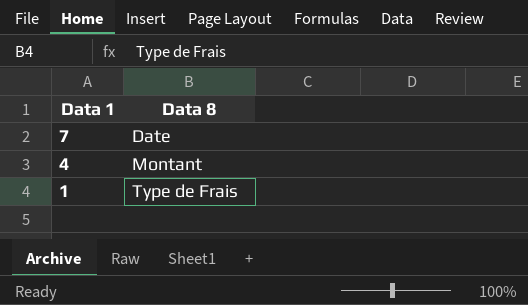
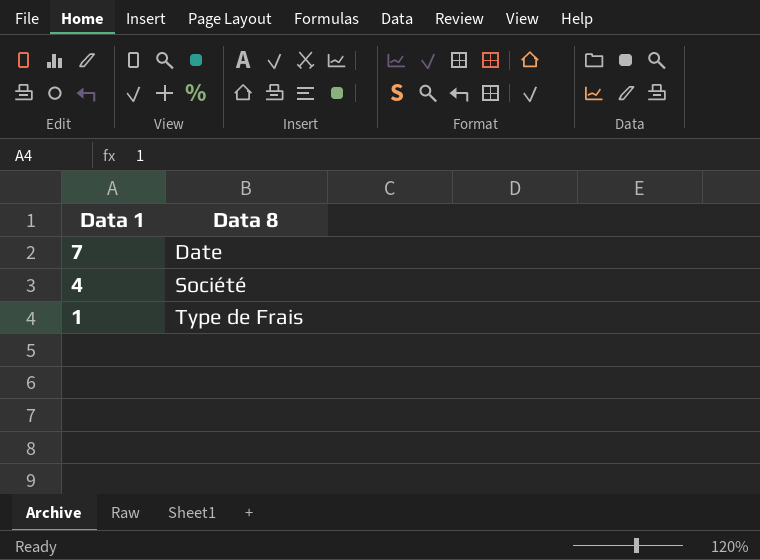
4 | Data 8: Montant -> Société

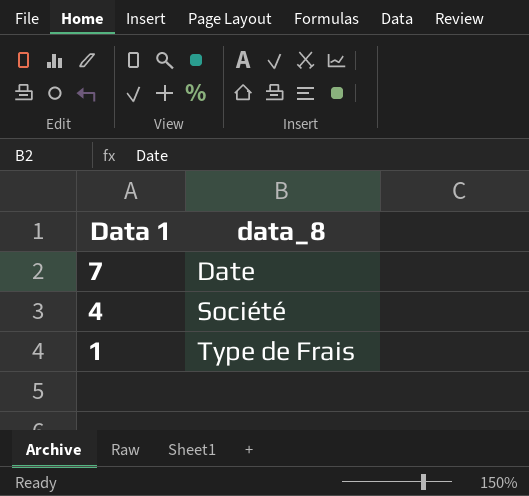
column name: Data 8 -> data_8

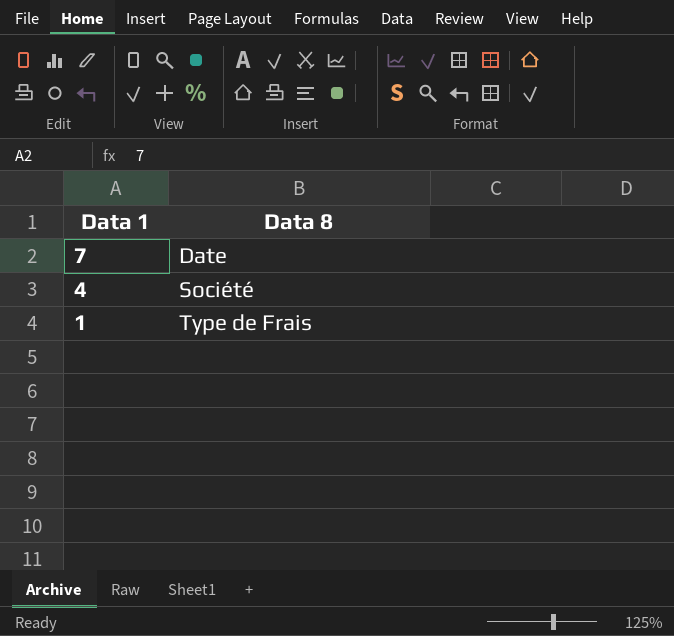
column name: data_8 -> Data 8

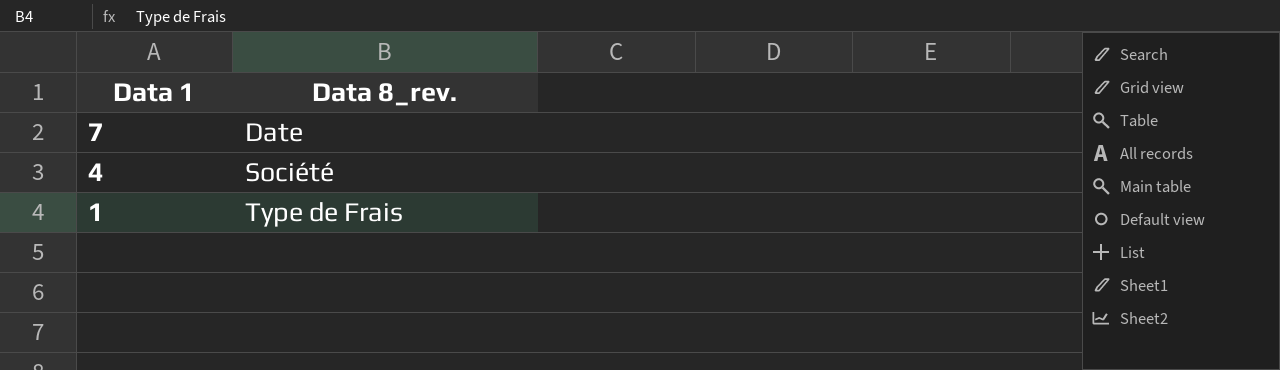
column name: Data 8 -> Data 8_rev.

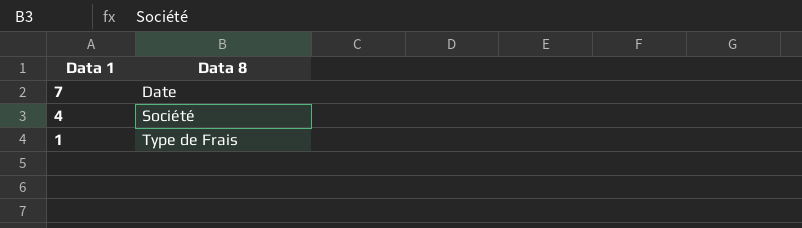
column name: Data 8_rev. -> Data 8

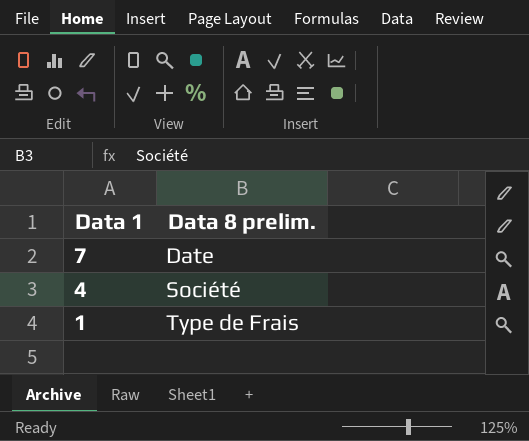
column name: Data 8 -> Data 8 prelim.

